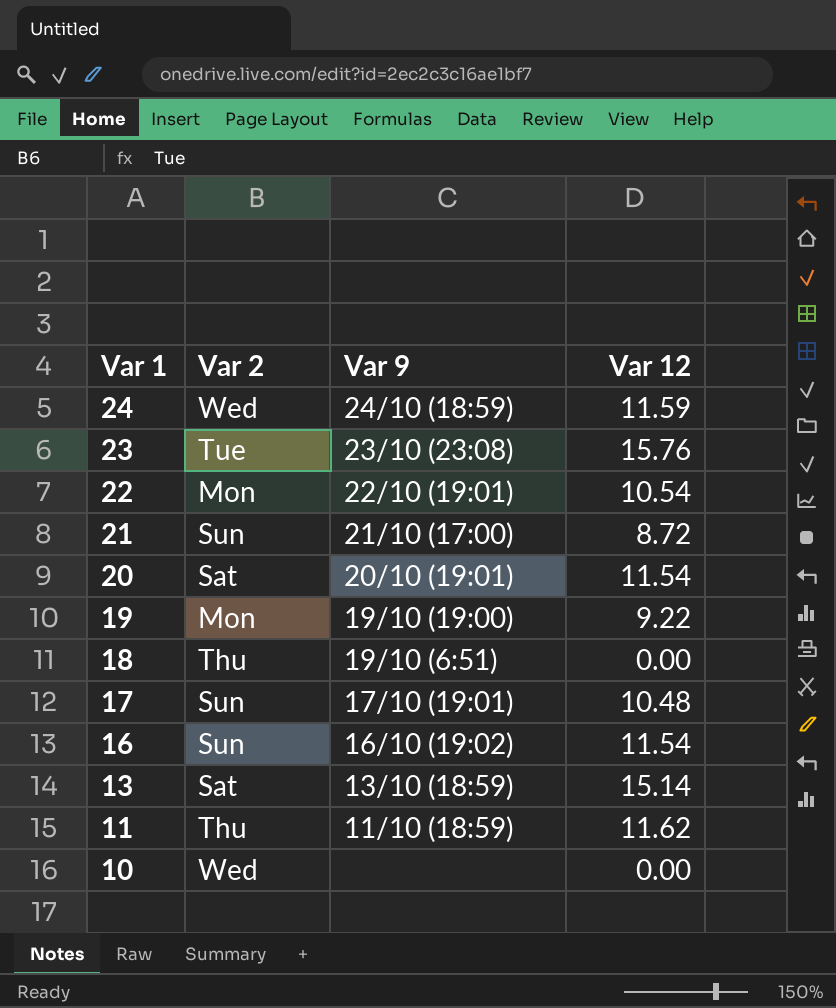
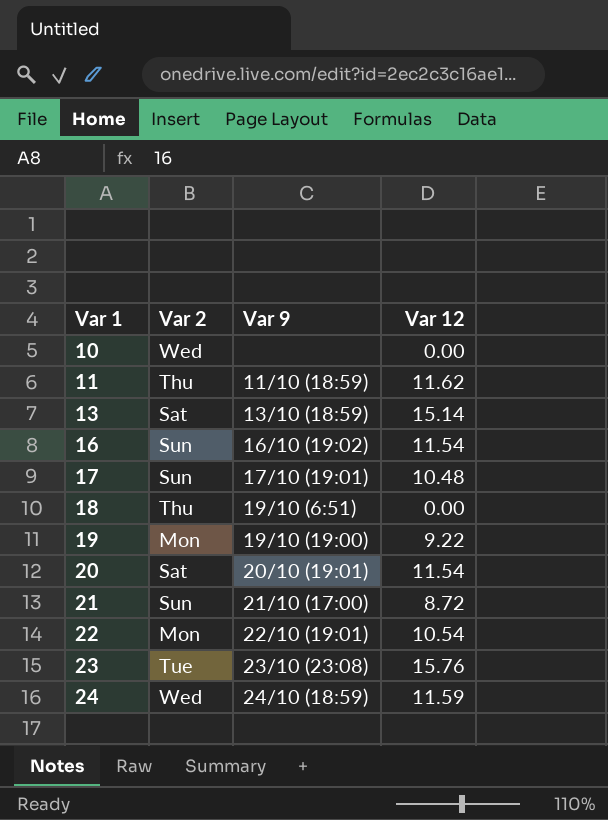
row order: Var 1 descending -> Var 1 ascending

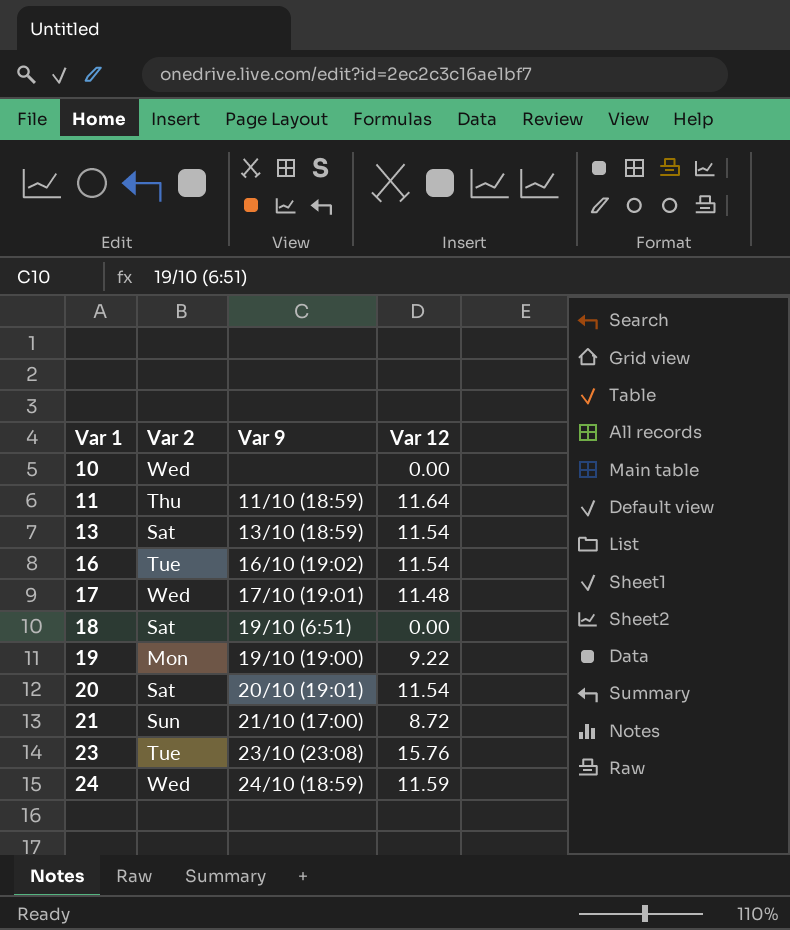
row 22: Mon | 22/10 (19:01) | 10.54 -> none
11 | Var 12: 11.62 -> 11.64
13 | Var 12: 15.14 -> 11.54
16 | Var 2: Sun -> Tue
17 | Var 2: Sun -> Wed
17 | Var 12: 10.48 -> 11.48
18 | Var 2: Thu -> Sat

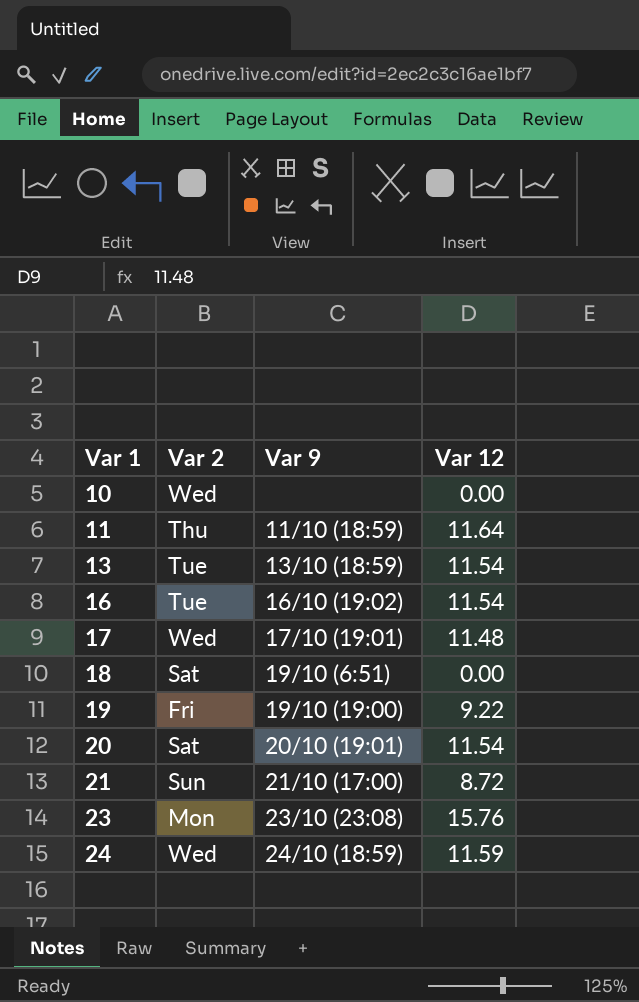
13 | Var 2: Sat -> Tue
19 | Var 2: Mon -> Fri
23 | Var 2: Tue -> Mon

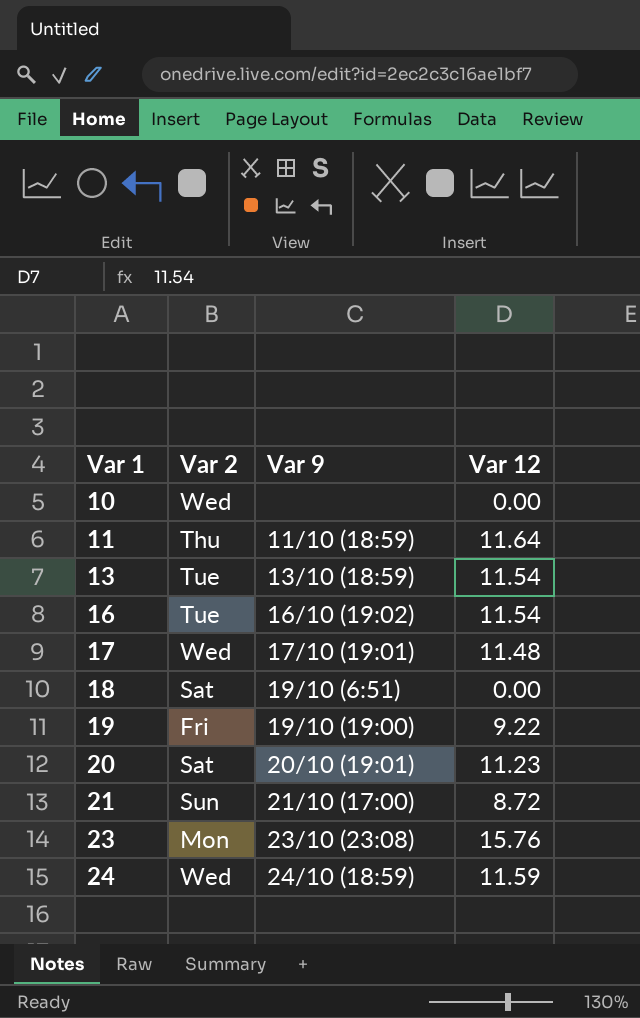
20 | Var 12: 11.54 -> 11.23

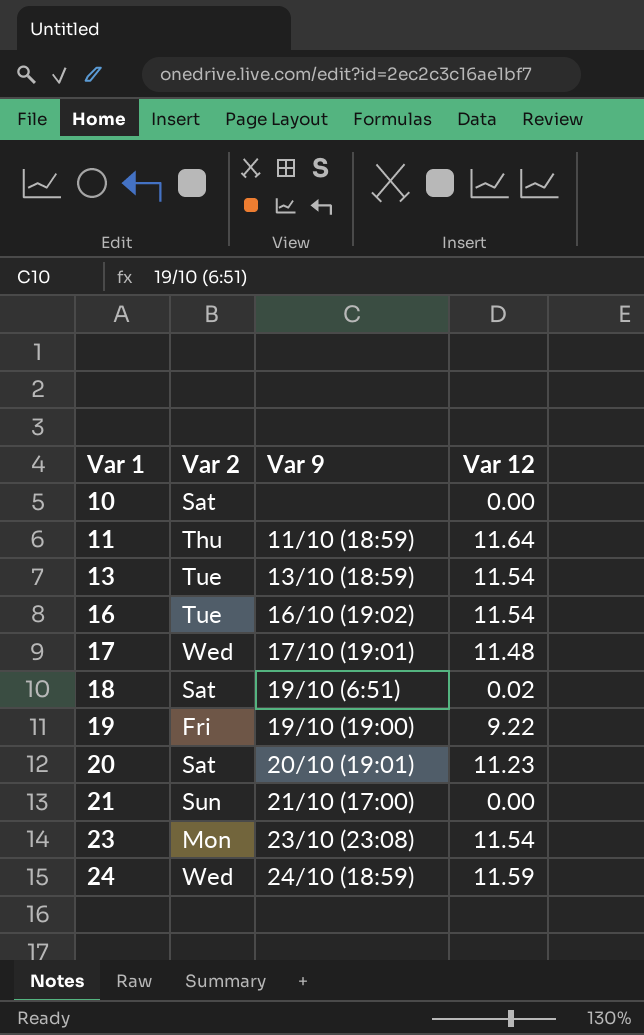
10 | Var 2: Wed -> Sat
18 | Var 12: 0.00 -> 0.02
21 | Var 12: 8.72 -> 0.00
23 | Var 12: 15.76 -> 11.54

